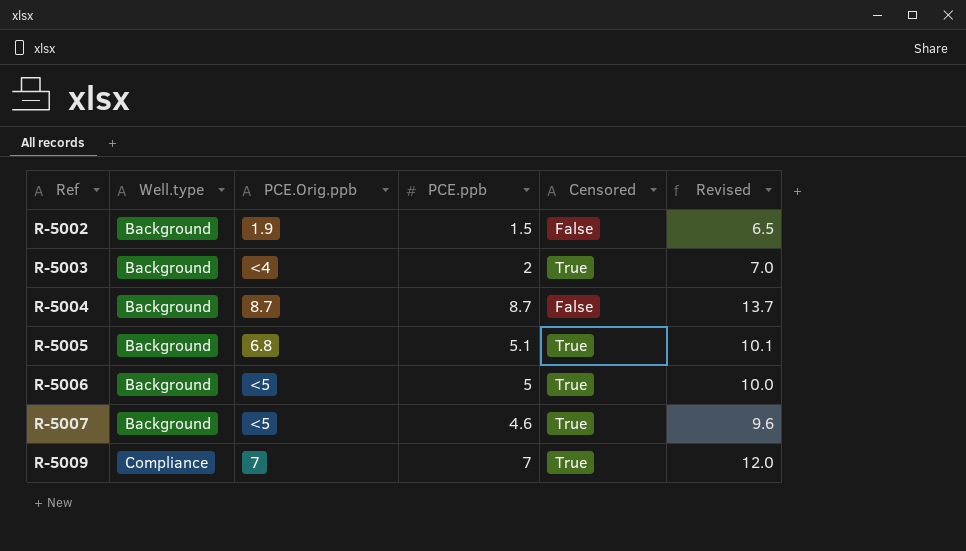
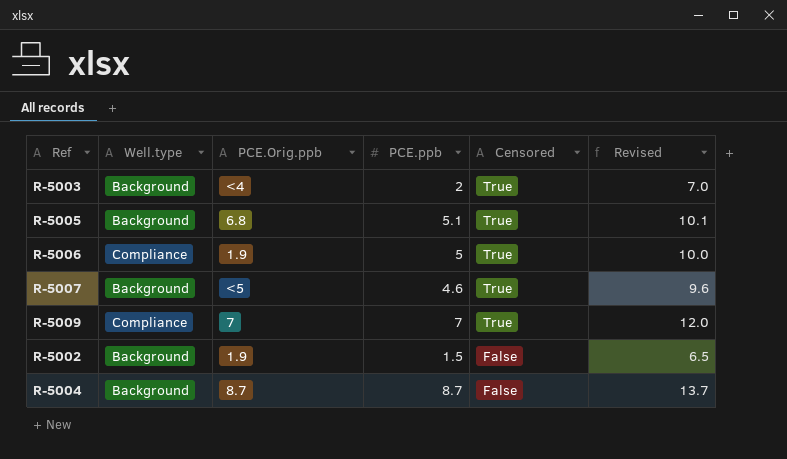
row order: Ref ascending -> Censored descending
R-5006 | Well.type: Background -> Compliance
R-5006 | PCE.Orig.ppb: <5 -> 1.9

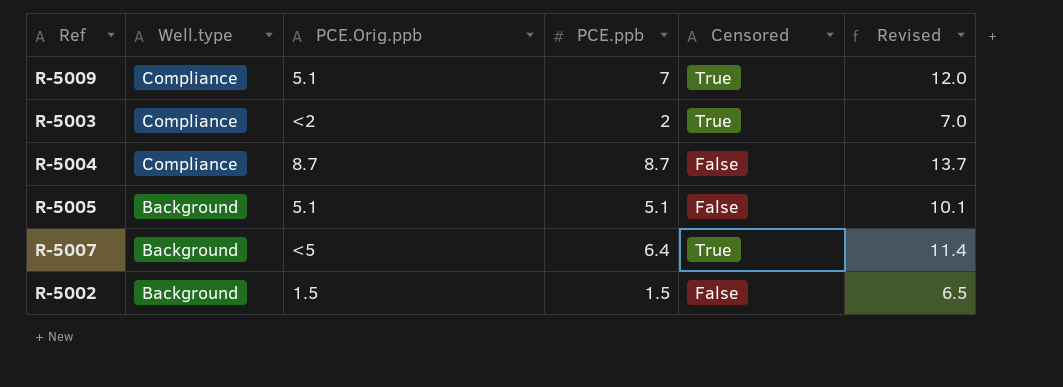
row order: Censored descending -> Well.type descending
row R-5006: Compliance | 1.9 | 5 | True | 10.0 -> none
R-5009 | PCE.Orig.ppb: 7 -> 5.1
R-5003 | Well.type: Background -> Compliance
R-5003 | PCE.Orig.ppb: <4 -> <2
R-5004 | Well.type: Background -> Compliance
R-5005 | PCE.Orig.ppb: 6.8 -> 5.1
R-5005 | Censored: True -> False
R-5007 | PCE.ppb: 4.6 -> 6.4
R-5007 | Revised: 9.6 -> 11.4
R-5002 | PCE.Orig.ppb: 1.9 -> 1.5

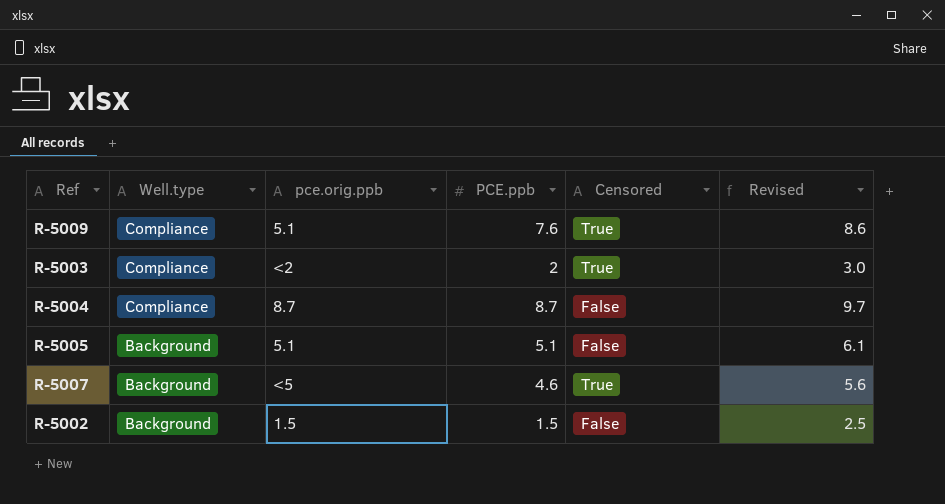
column name: PCE.Orig.ppb -> pce.orig.ppb
column Revised | formula: [PCE.ppb] + 5 -> [PCE.ppb] + 1
R-5009 | PCE.ppb: 7 -> 7.6
R-5007 | PCE.ppb: 6.4 -> 4.6

